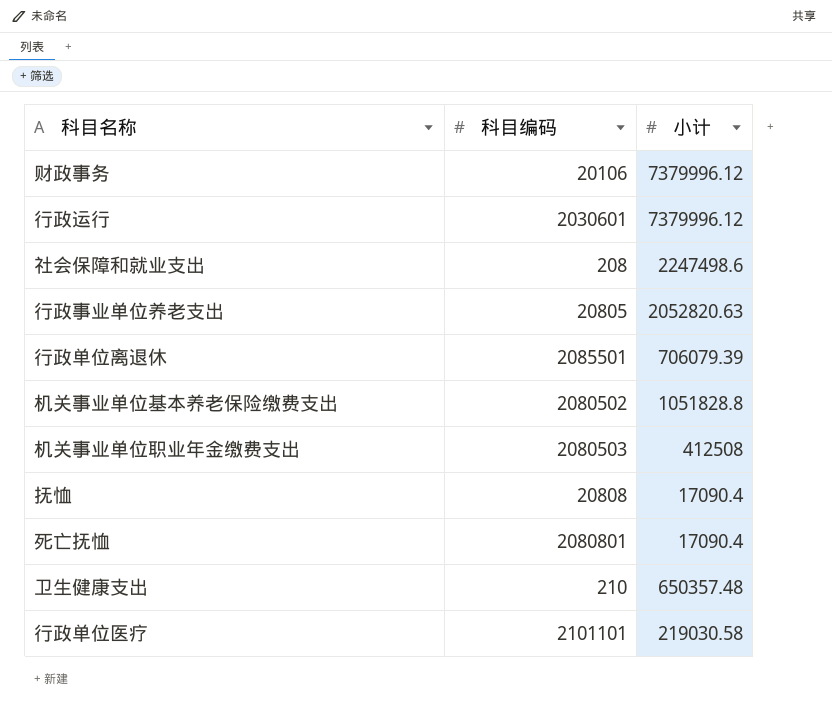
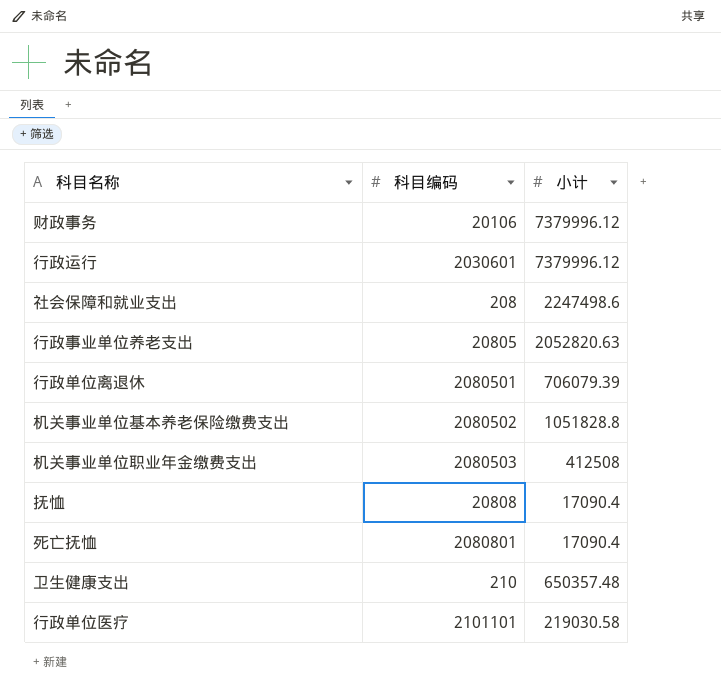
行政单位离退休 | 科目编码: 2085501 -> 2080501

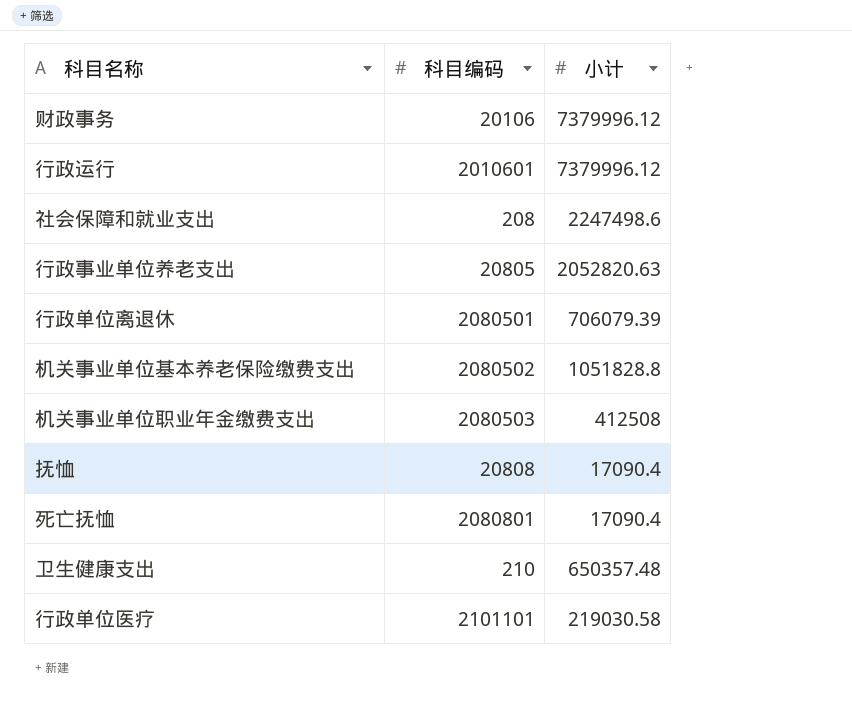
行政运行 | 科目编码: 2030601 -> 2010601

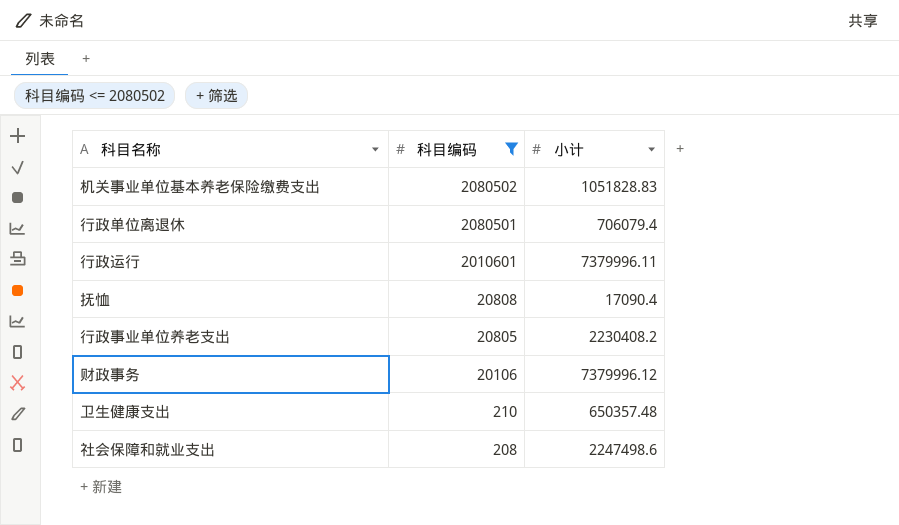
filter: none -> 科目编码 <= 2080502
row order: none -> 科目编码 descending
机关事业单位基本养老保险缴费支出 | 小计: 1051828.8 -> 1051828.83
行政单位离退休 | 小计: 706079.39 -> 706079.4
行政运行 | 小计: 7379996.12 -> 7379996.11
行政事业单位养老支出 | 小计: 2052820.63 -> 2230408.2

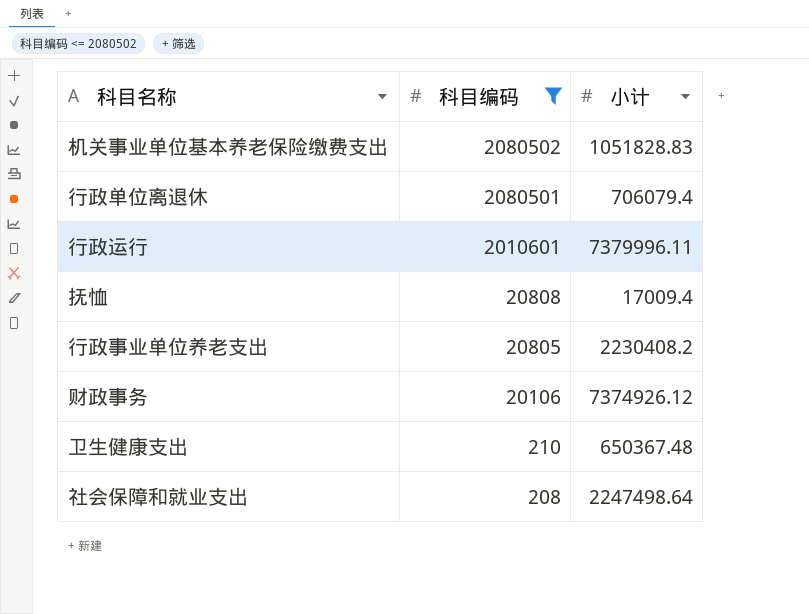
抚恤 | 小计: 17090.4 -> 17009.4
财政事务 | 小计: 7379996.12 -> 7374926.12
卫生健康支出 | 小计: 650357.48 -> 650367.48
社会保障和就业支出 | 小计: 2247498.6 -> 2247498.64

